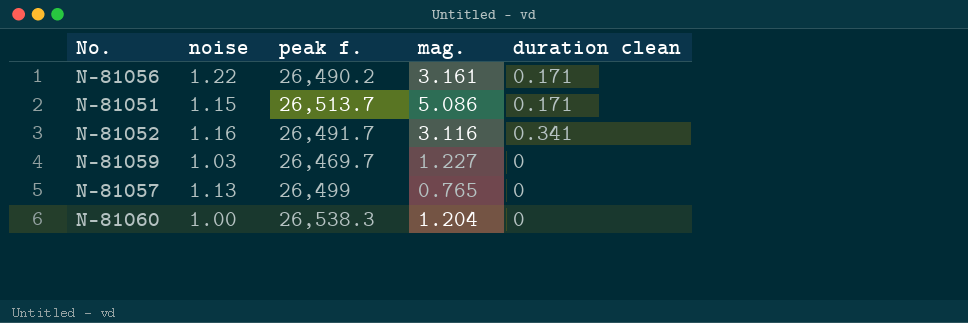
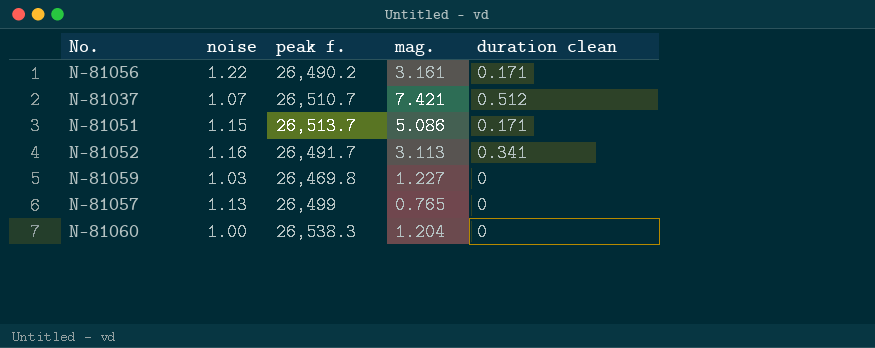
row N-81037: none -> 1.07 | 26,510.7 | 7.421 | 0.512
N-81052 | mag.: 3.116 -> 3.113
N-81059 | peak f.: 26,469.7 -> 26,469.8

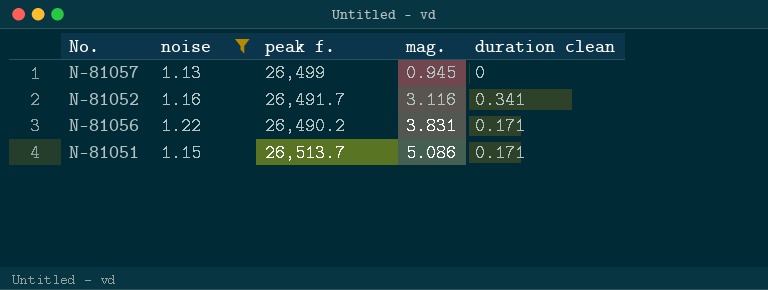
filter: none -> noise >= 1.13
row order: none -> mag. ascending
N-81057 | mag.: 0.765 -> 0.945
N-81052 | mag.: 3.113 -> 3.116
N-81056 | mag.: 3.161 -> 3.831

